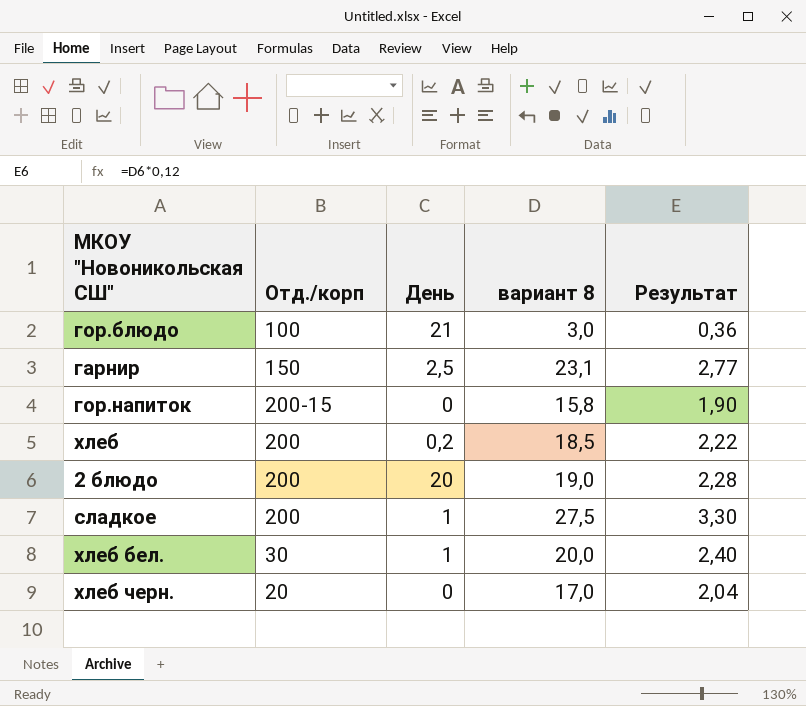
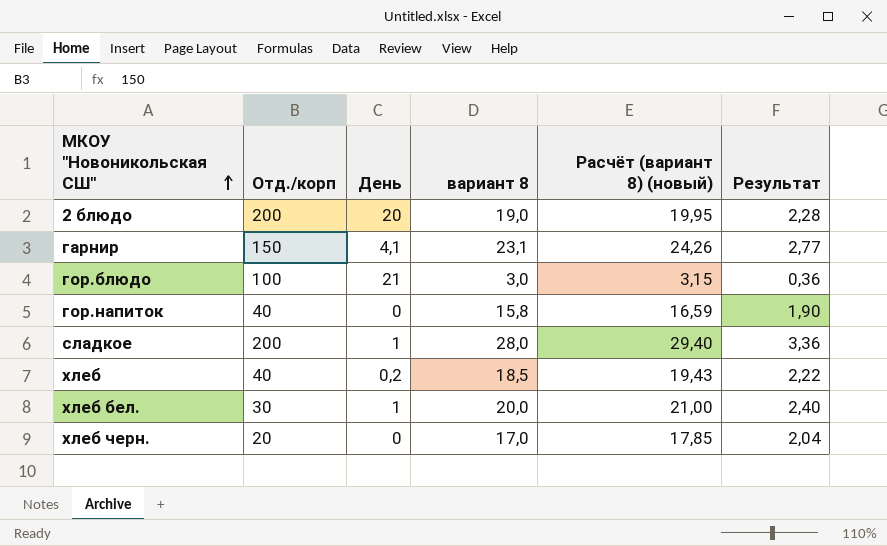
row order: none -> МКОУ "Новоникольская СШ" ascending
column Расчёт (вариант 8) (новый) | formula: none -> [вариант 8] * 1,05
гарнир | День: 2,5 -> 4,1
гор.напиток | Отд./корп: 200-15 -> 40
сладкое | вариант 8: 27,5 -> 28,0
сладкое | Результат: 3,30 -> 3,36
хлеб | Отд./корп: 200 -> 40

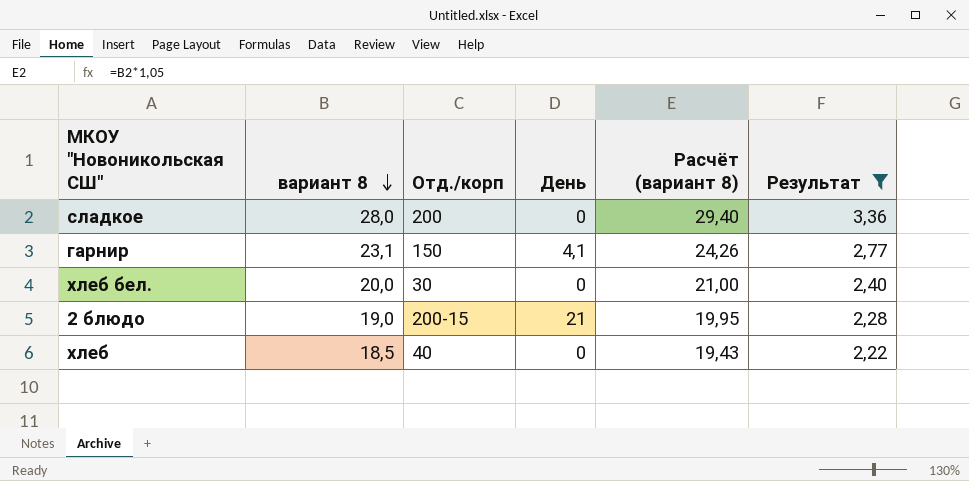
filter: none -> Результат >= 2,22
row order: МКОУ "Новоникольская СШ" ascending -> вариант 8 descending
column вариант 8 | position: 4 -> 2
column name: Расчёт (вариант 8) (новый) -> Расчёт (вариант 8)
сладкое | День: 1 -> 0
хлеб бел. | День: 1 -> 0
2 блюдо | Отд./корп: 200 -> 200-15
2 блюдо | День: 20 -> 21
хлеб | День: 0,2 -> 0

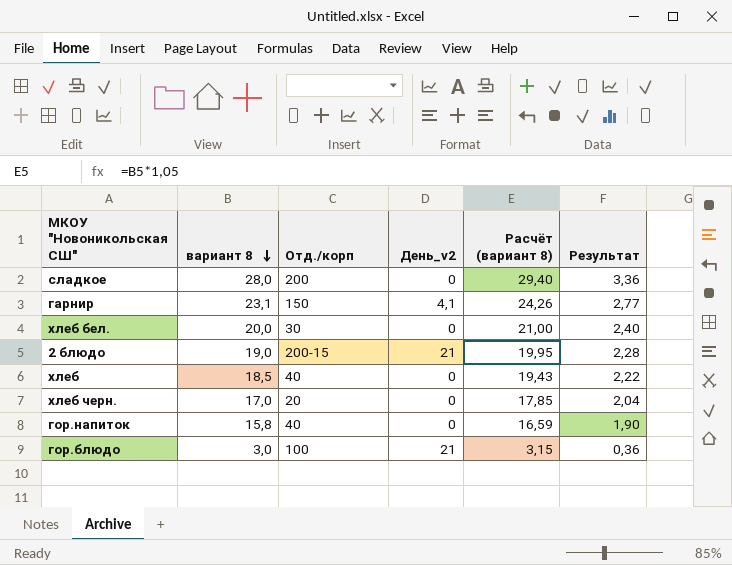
filter: Результат >= 2,22 -> none
column name: День -> День_v2

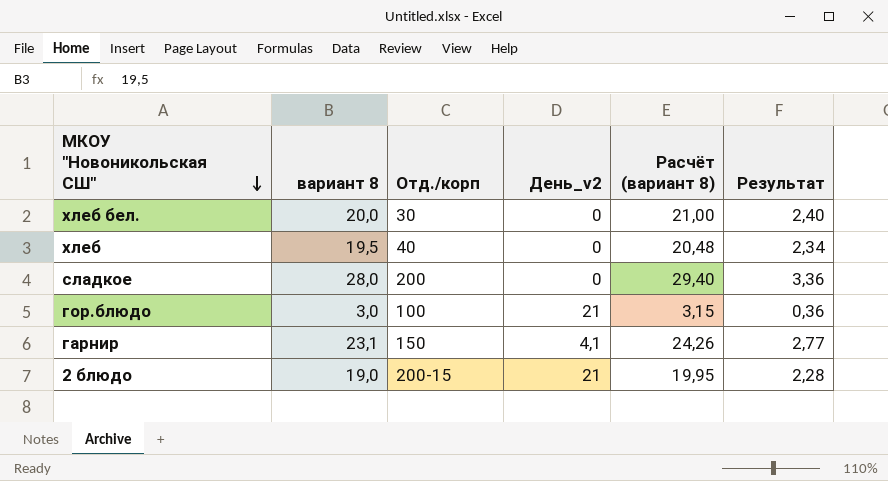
row order: вариант 8 descending -> МКОУ "Новоникольская СШ" descending
row хлеб черн.: 17,0 | 20 | 0 | 17,85 | 2,04 -> none
row гор.напиток: 15,8 | 40 | 0 | 16,59 | 1,90 -> none
хлеб | вариант 8: 18,5 -> 19,5
хлеб | Расчёт (вариант 8): 19,43 -> 20,48
хлеб | Результат: 2,22 -> 2,34

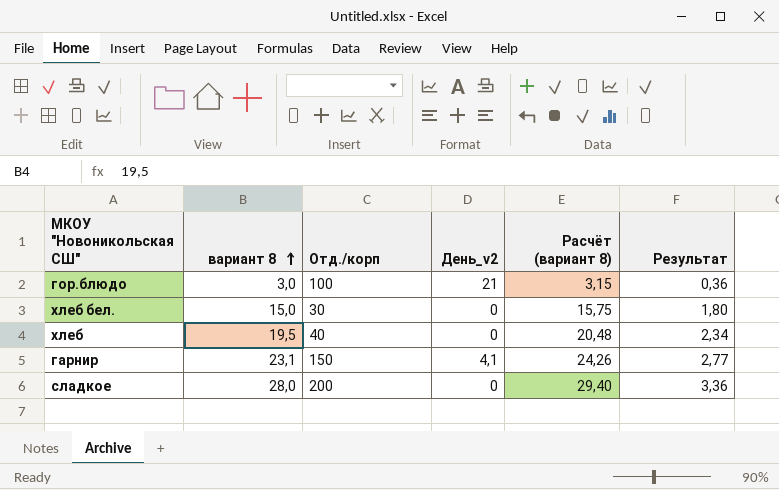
row order: МКОУ "Новоникольская СШ" descending -> вариант 8 ascending
row 2 блюдо: 19,0 | 200-15 | 21 | 19,95 | 2,28 -> none
хлеб бел. | вариант 8: 20,0 -> 15,0
хлеб бел. | Расчёт (вариант 8): 21,00 -> 15,75
хлеб бел. | Результат: 2,40 -> 1,80

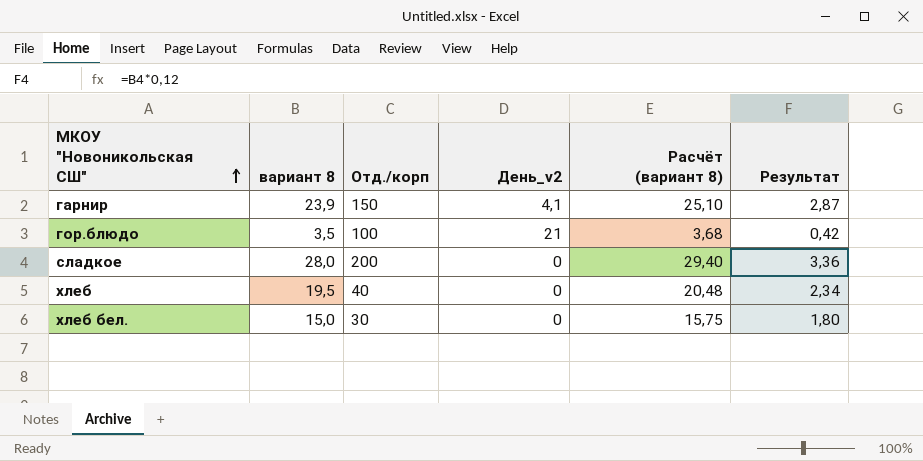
row order: вариант 8 ascending -> МКОУ "Новоникольская СШ" ascending
гарнир | вариант 8: 23,1 -> 23,9
гарнир | Расчёт (вариант 8): 24,26 -> 25,10
гарнир | Результат: 2,77 -> 2,87
гор.блюдо | вариант 8: 3,0 -> 3,5
гор.блюдо | Расчёт (вариант 8): 3,15 -> 3,68
гор.блюдо | Результат: 0,36 -> 0,42

